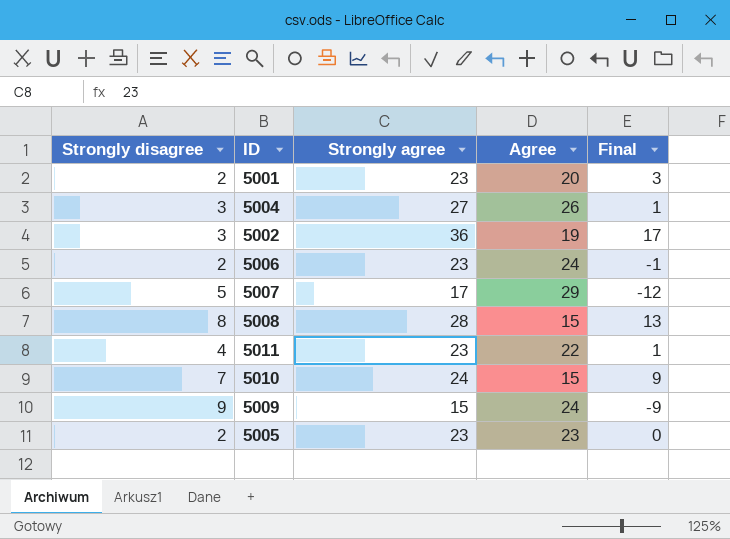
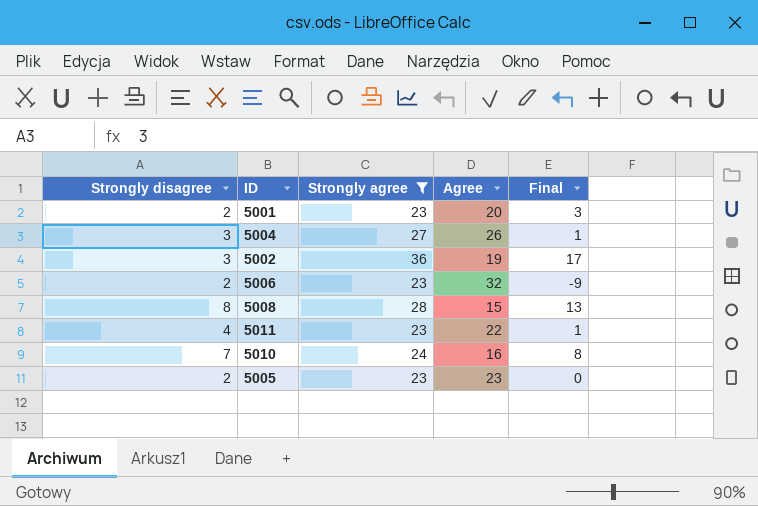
filter: none -> Strongly agree >= 23
5006 | Agree: 24 -> 32
5006 | Final: -1 -> -9
5010 | Agree: 15 -> 16
5010 | Final: 9 -> 8

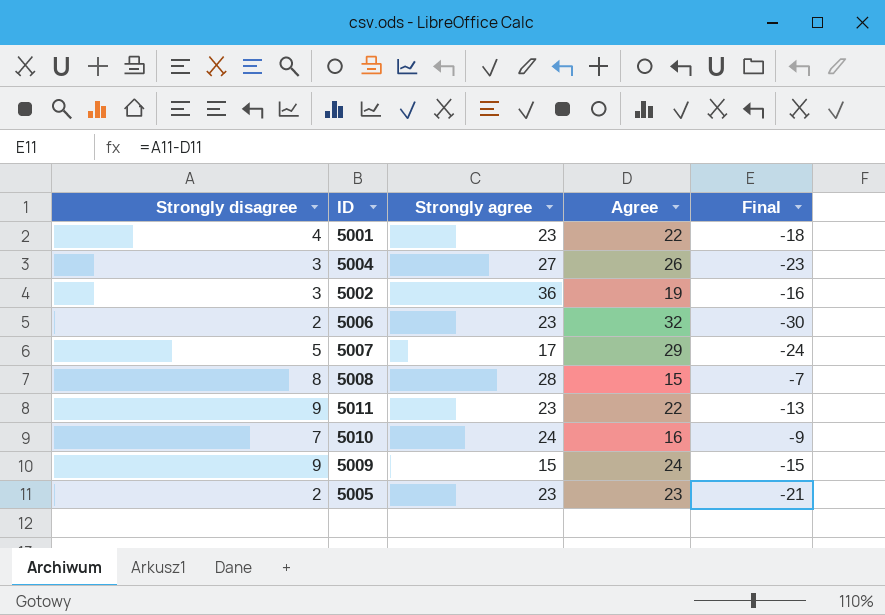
filter: Strongly agree >= 23 -> none
column Final | formula: [Strongly agree] - [Agree] -> [Strongly disagree] - [Agree]
5001 | Strongly disagree: 2 -> 4
5001 | Agree: 20 -> 22
5011 | Strongly disagree: 4 -> 9

